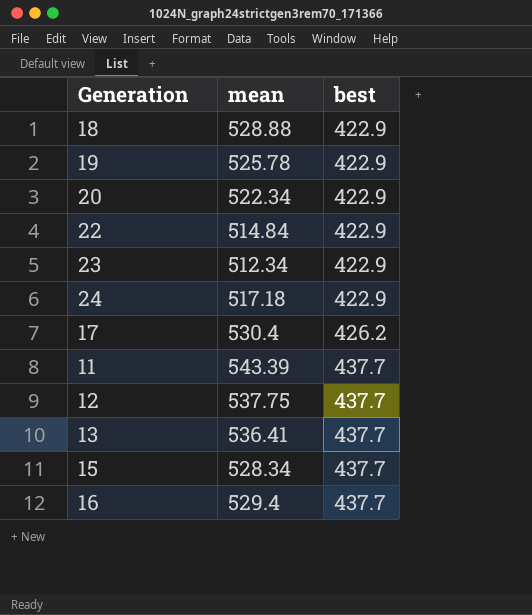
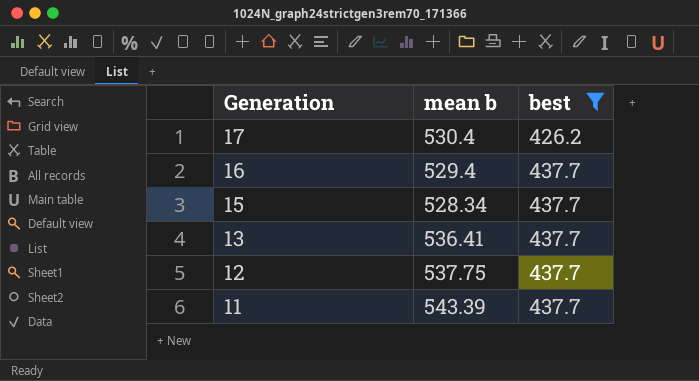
filter: none -> best != 422.9
row order: best ascending -> Generation descending
column name: mean -> mean b

